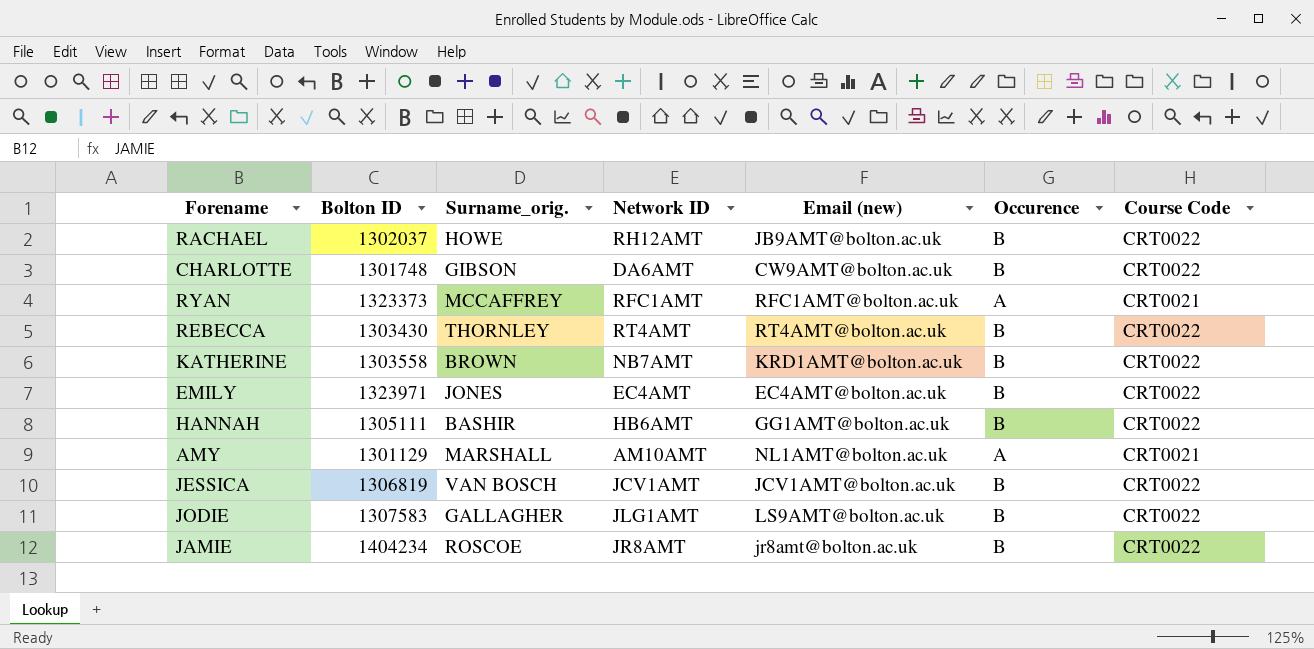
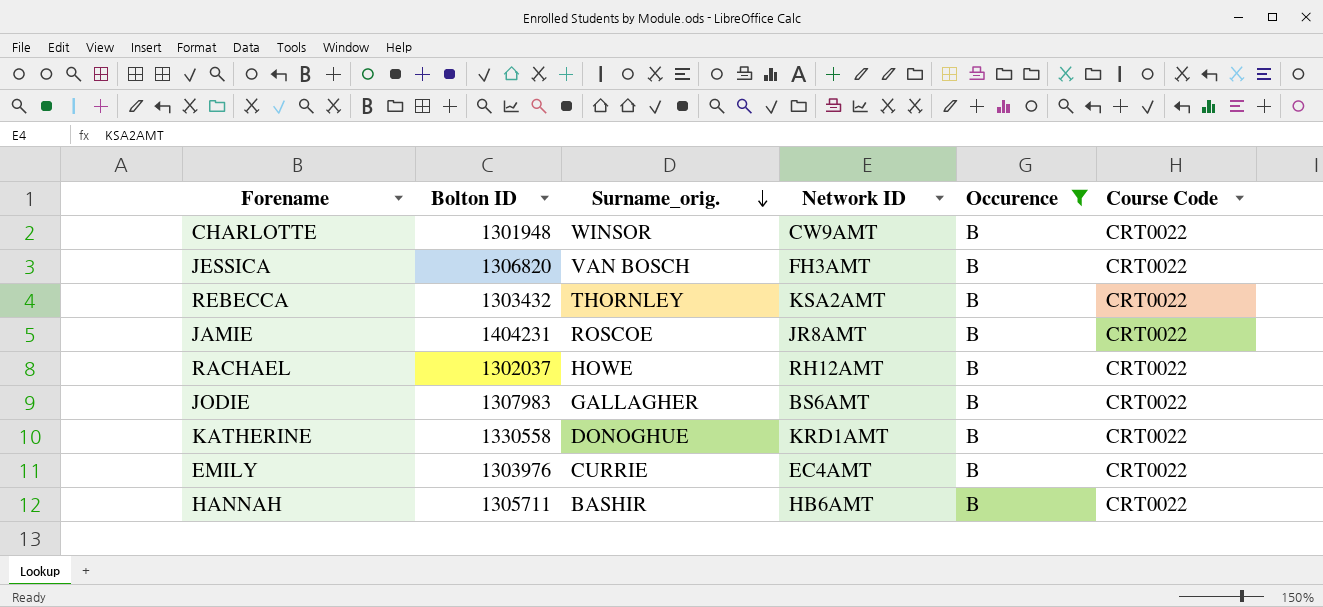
filter: none -> Occurence = B
row order: none -> Surname_orig. descending
column Email (new) | position: 5 -> none
CHARLOTTE | Bolton ID: 1301748 -> 1301948
CHARLOTTE | Surname_orig.: GIBSON -> WINSOR
CHARLOTTE | Network ID: DA6AMT -> CW9AMT
JESSICA | Bolton ID: 1306819 -> 1306820
JESSICA | Network ID: JCV1AMT -> FH3AMT
REBECCA | Bolton ID: 1303430 -> 1303432
REBECCA | Network ID: RT4AMT -> KSA2AMT
JAMIE | Bolton ID: 1404234 -> 1404231
JODIE | Bolton ID: 1307583 -> 1307983
JODIE | Network ID: JLG1AMT -> BS6AMT
KATHERINE | Bolton ID: 1303558 -> 1330558
KATHERINE | Surname_orig.: BROWN -> DONOGHUE
KATHERINE | Network ID: NB7AMT -> KRD1AMT
EMILY | Bolton ID: 1323971 -> 1303976
EMILY | Surname_orig.: JONES -> CURRIE
HANNAH | Bolton ID: 1305111 -> 1305711

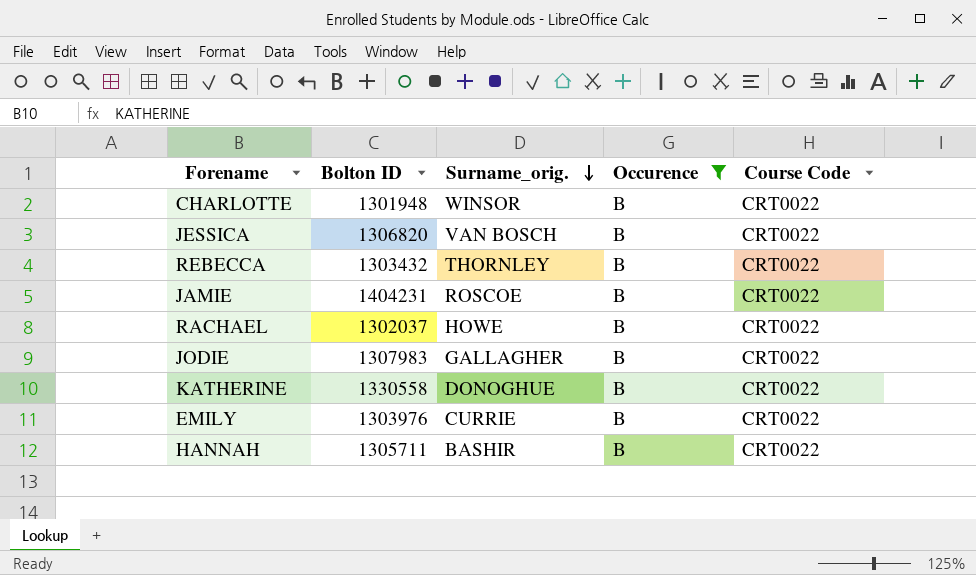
column Network ID | position: 4 -> none

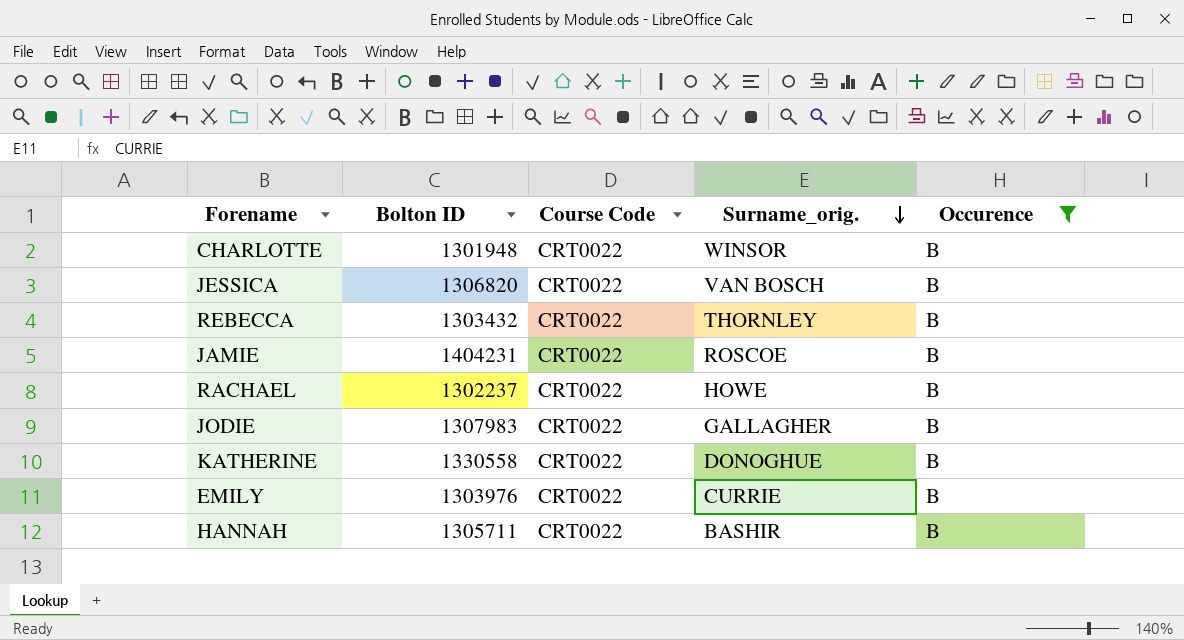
column Course Code | position: 5 -> 3
RACHAEL | Bolton ID: 1302037 -> 1302237

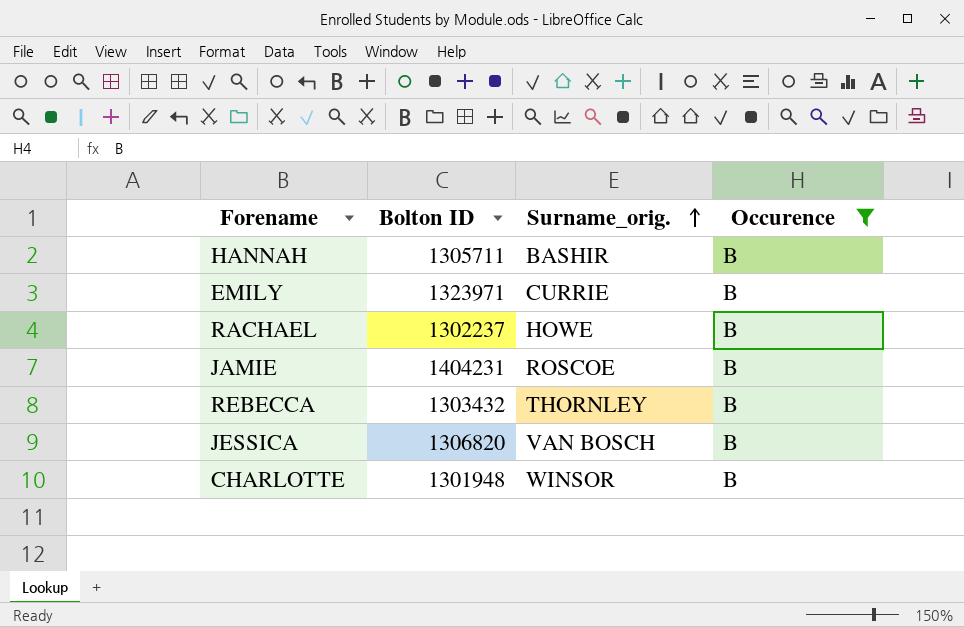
row order: Surname_orig. descending -> Surname_orig. ascending
column Course Code | position: 3 -> none
row JODIE: 1307983 | CRT0022 | GALLAGHER | B -> none
row KATHERINE: 1330558 | CRT0022 | DONOGHUE | B -> none
EMILY | Bolton ID: 1303976 -> 1323971

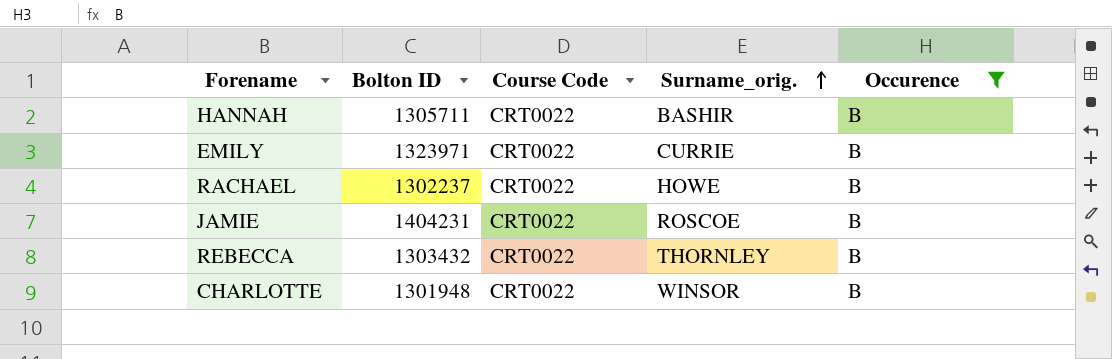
column Course Code | position: none -> 3
row JESSICA: 1306820 | VAN BOSCH | B -> none

